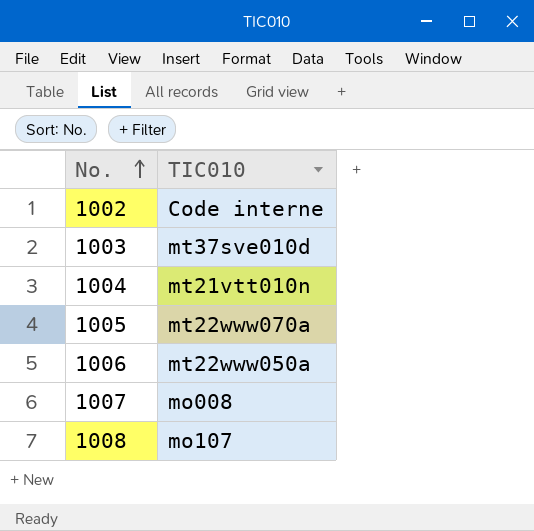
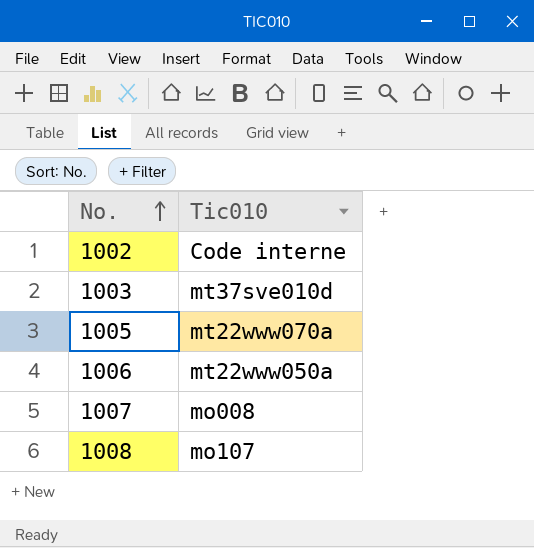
column name: TIC010 -> Tic010
row 1004: mt21vtt010n -> none

